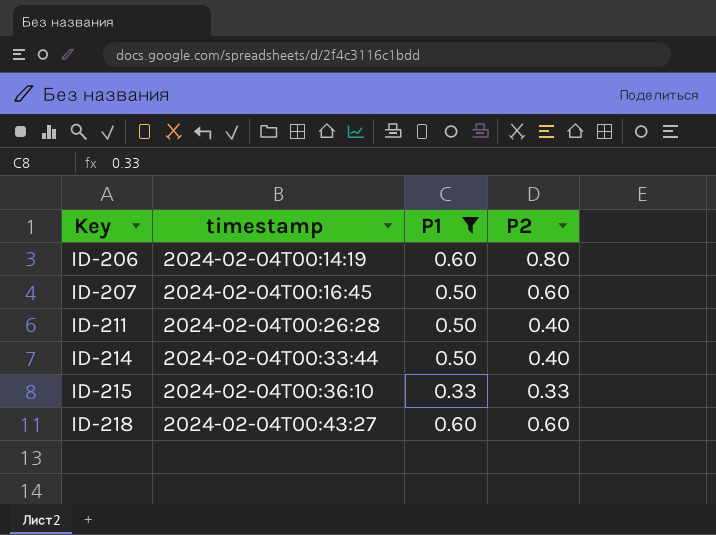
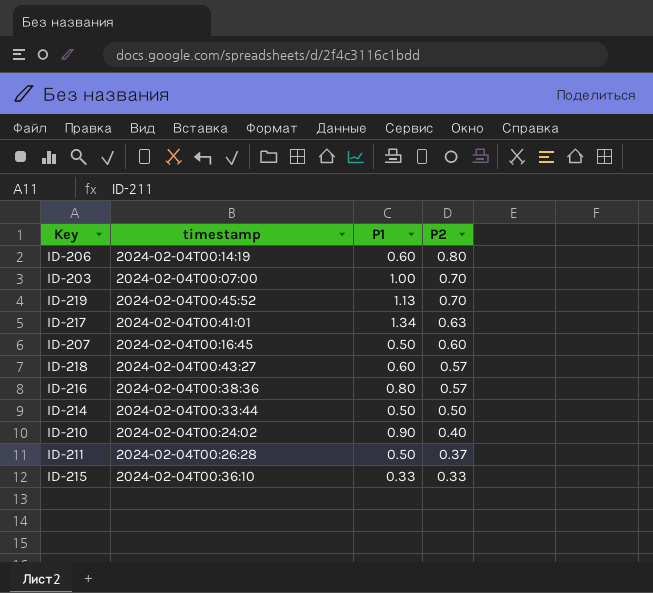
filter: P1 <= 0.60 -> none
row order: Key ascending -> P2 descending
ID-218 | P2: 0.60 -> 0.57
ID-214 | P2: 0.40 -> 0.50
ID-211 | P2: 0.40 -> 0.37

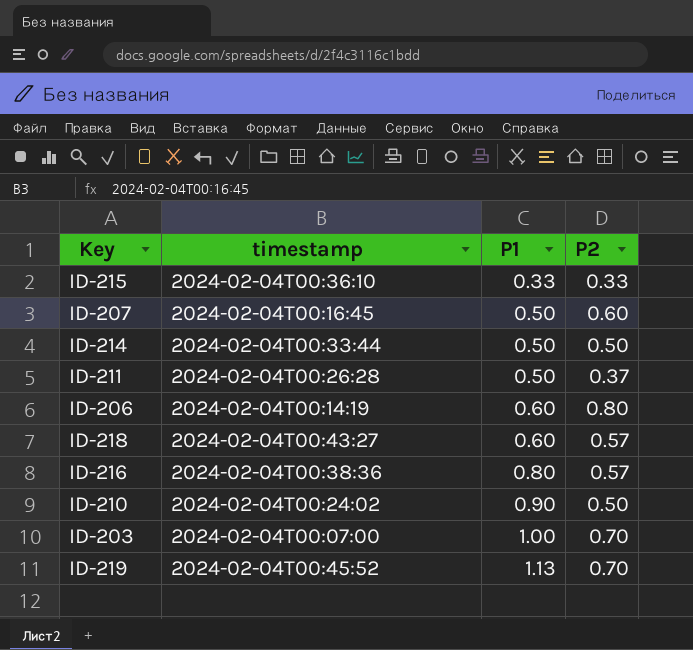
row order: P2 descending -> P1 ascending
row ID-217: 2024-02-04T00:41:01 | 1.34 | 0.63 -> none
ID-210 | P2: 0.40 -> 0.50

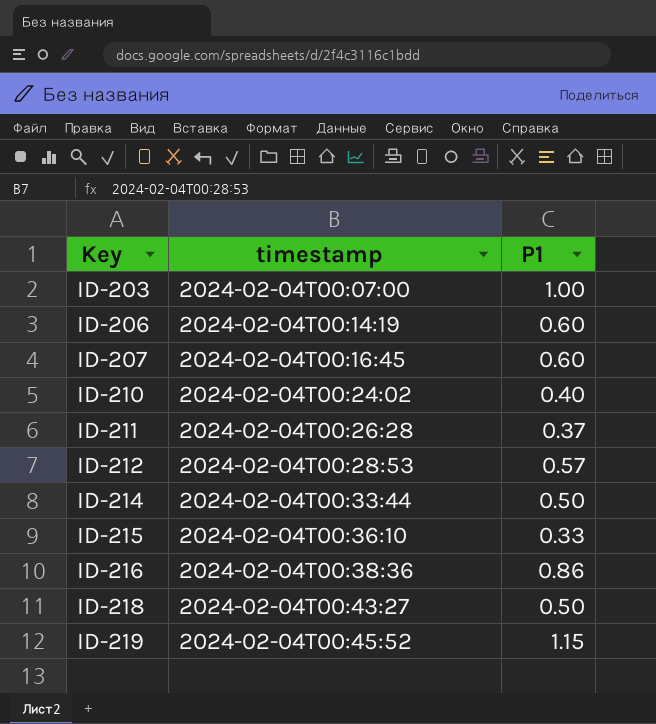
row order: P1 ascending -> Key ascending
column P2 | position: 4 -> none
ID-207 | P1: 0.50 -> 0.60
ID-210 | P1: 0.90 -> 0.40
ID-211 | P1: 0.50 -> 0.37
row ID-212: none -> 2024-02-04T00:28:53 | 0.57
ID-216 | P1: 0.80 -> 0.86
ID-218 | P1: 0.60 -> 0.50
ID-219 | P1: 1.13 -> 1.15

